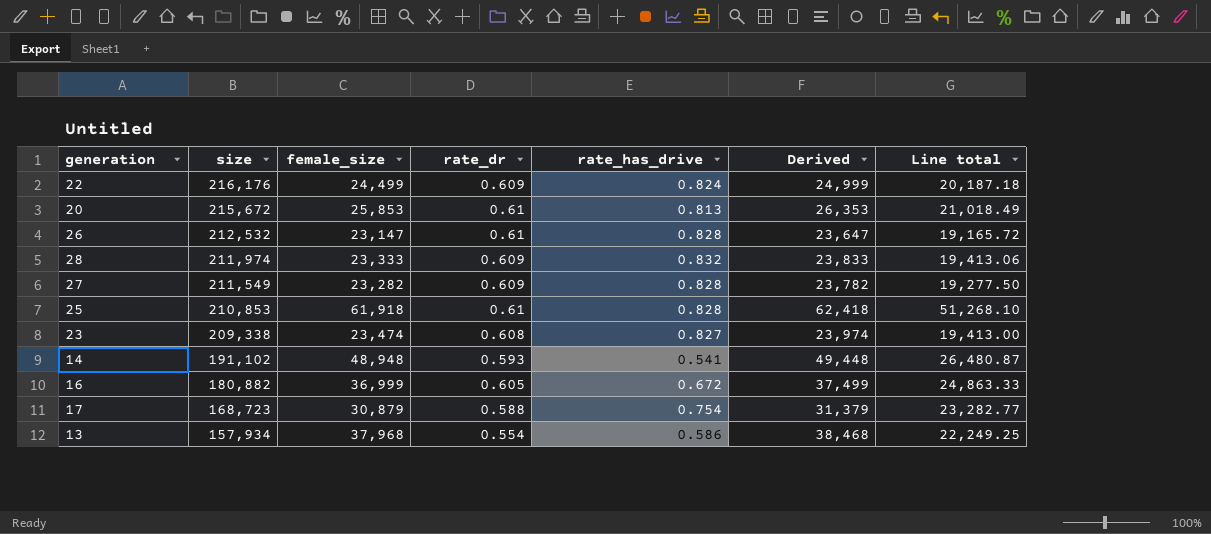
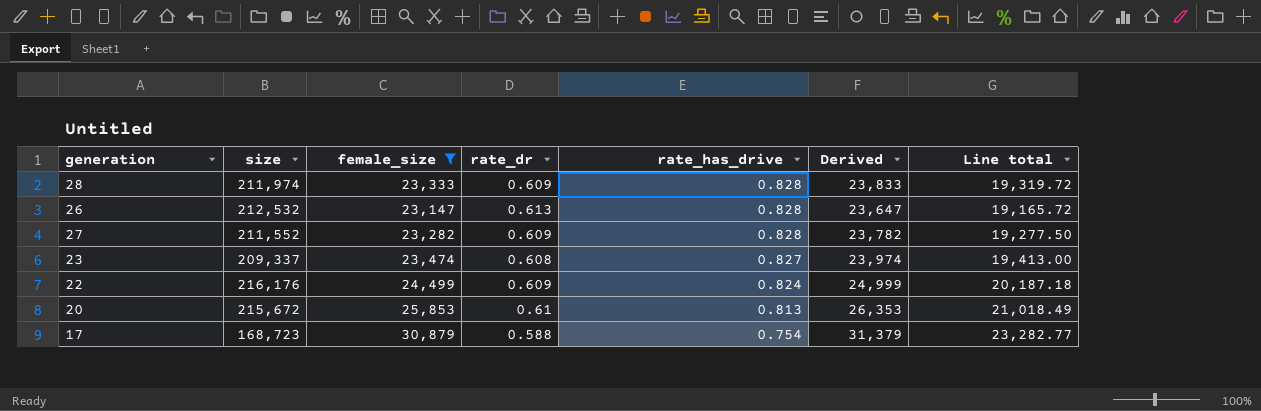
filter: none -> female_size <= 30,879
row order: size descending -> rate_has_drive descending
28 | rate_has_drive: 0.832 -> 0.828
28 | Line total: 19,413.06 -> 19,319.72
26 | rate_dr: 0.61 -> 0.613
27 | size: 211,549 -> 211,552
23 | size: 209,338 -> 209,337

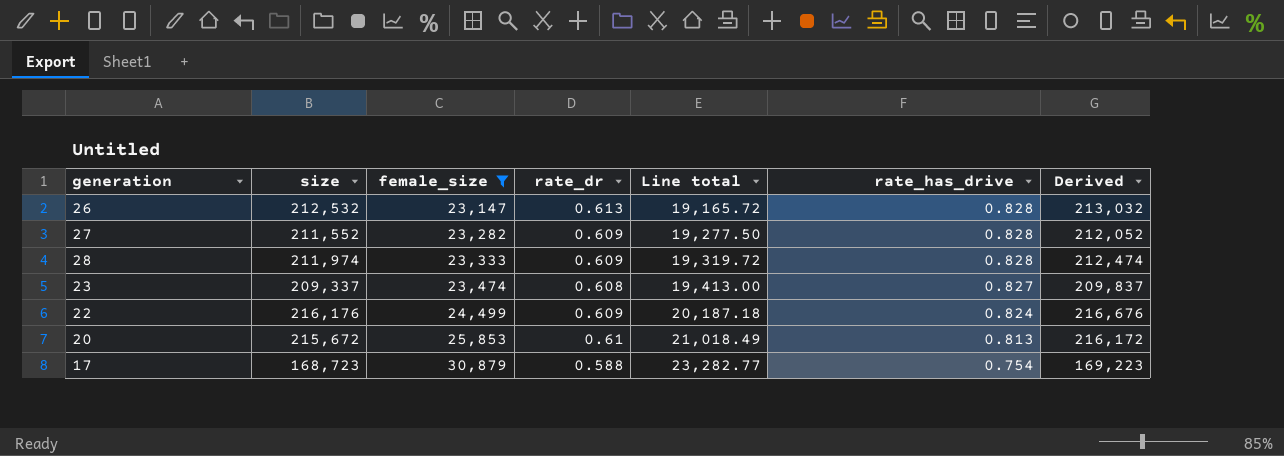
row order: rate_has_drive descending -> female_size ascending
column Line total | position: 7 -> 5
column Derived | formula: [female_size] + 500 -> [size] + 500

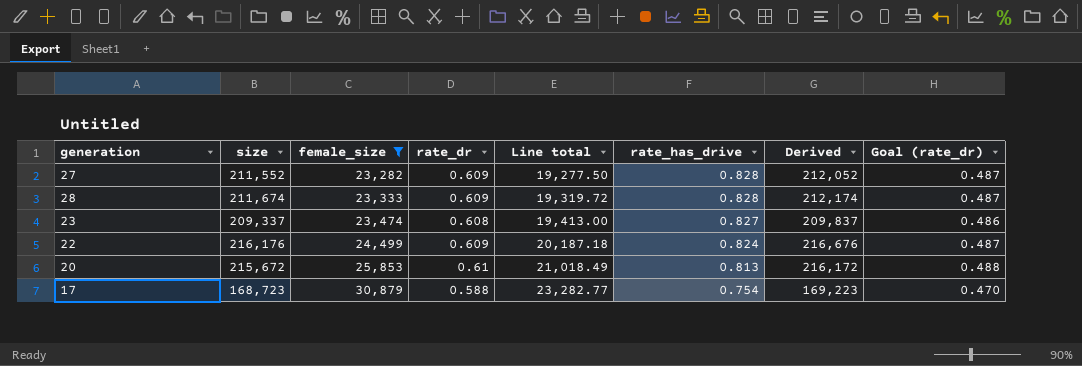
column Goal (rate_dr) | formula: none -> [rate_dr] * 0.8
row 26: 212,532 | 23,147 | 0.613 | 19,165.72 | 0.828 | 213,032 -> none
28 | size: 211,974 -> 211,674
28 | Derived: 212,474 -> 212,174

